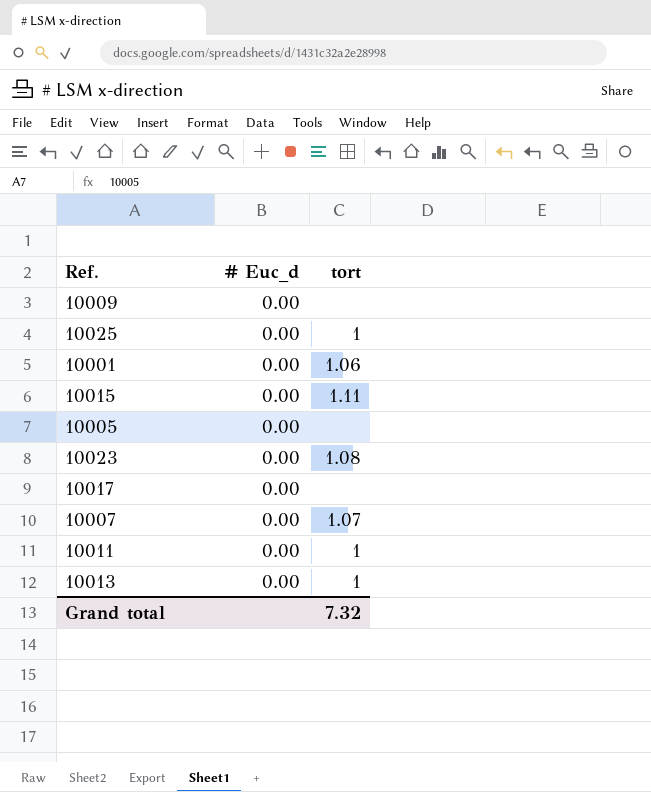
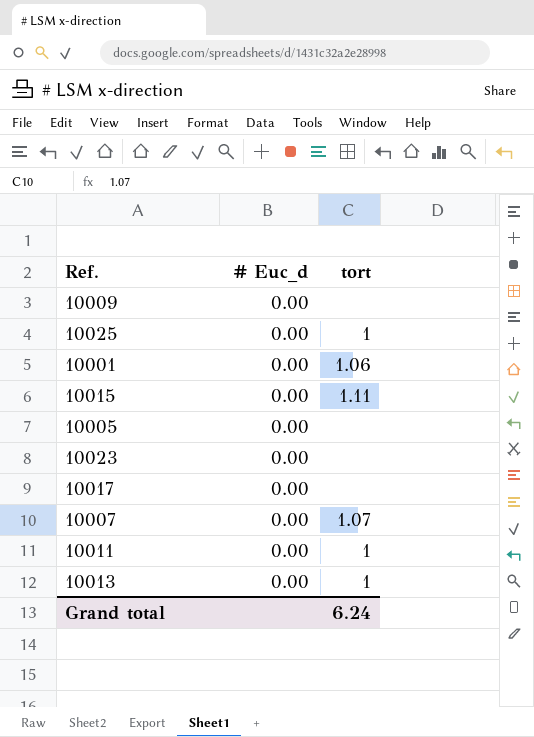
10023 | tort: 1.08 -> none
Grand total | tort: 7.32 -> 6.24

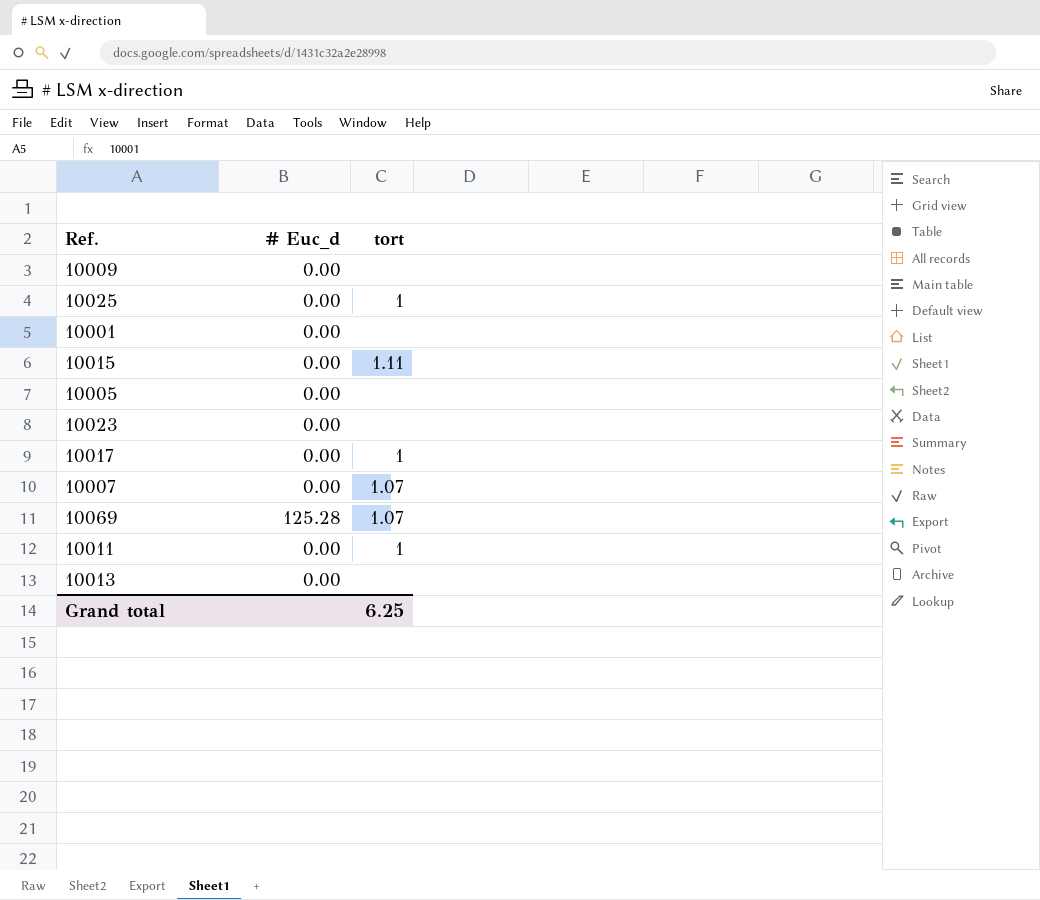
10001 | tort: 1.06 -> none
10017 | tort: none -> 1
row 10069: none -> 125.28 | 1.07
10013 | tort: 1 -> none
Grand total | tort: 6.24 -> 6.25

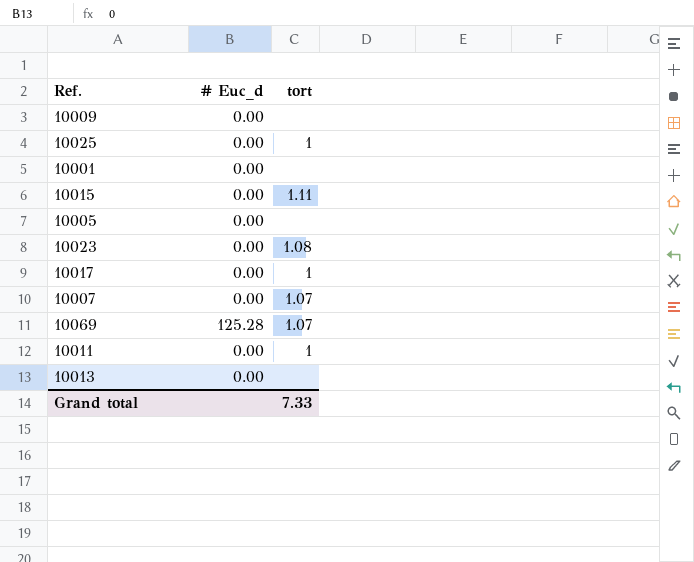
10023 | tort: none -> 1.08
Grand total | tort: 6.25 -> 7.33

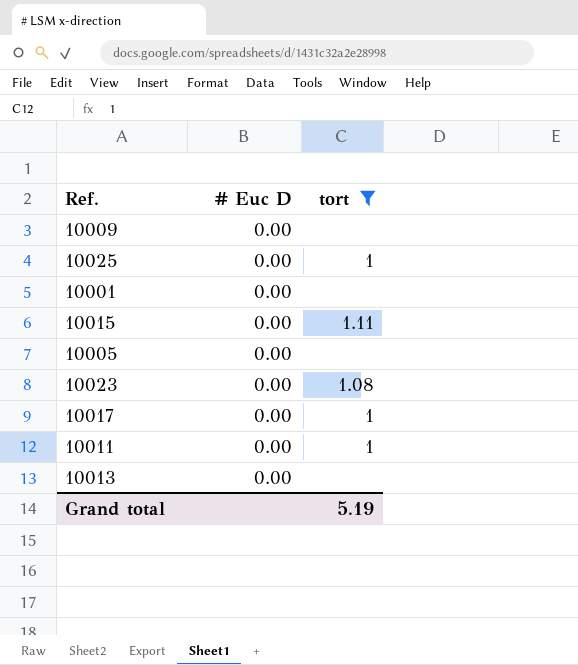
filter: none -> tort != 1.07
column name: # Euc_d -> # Euc D
Grand total | tort: 7.33 -> 5.19

